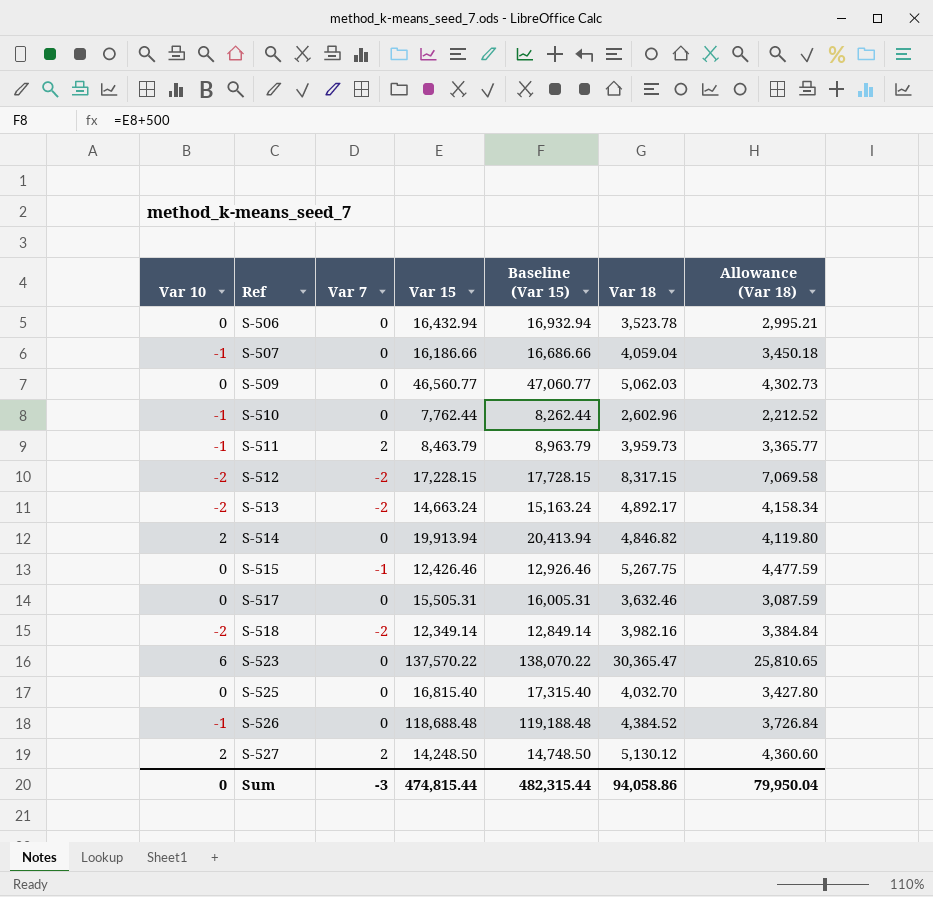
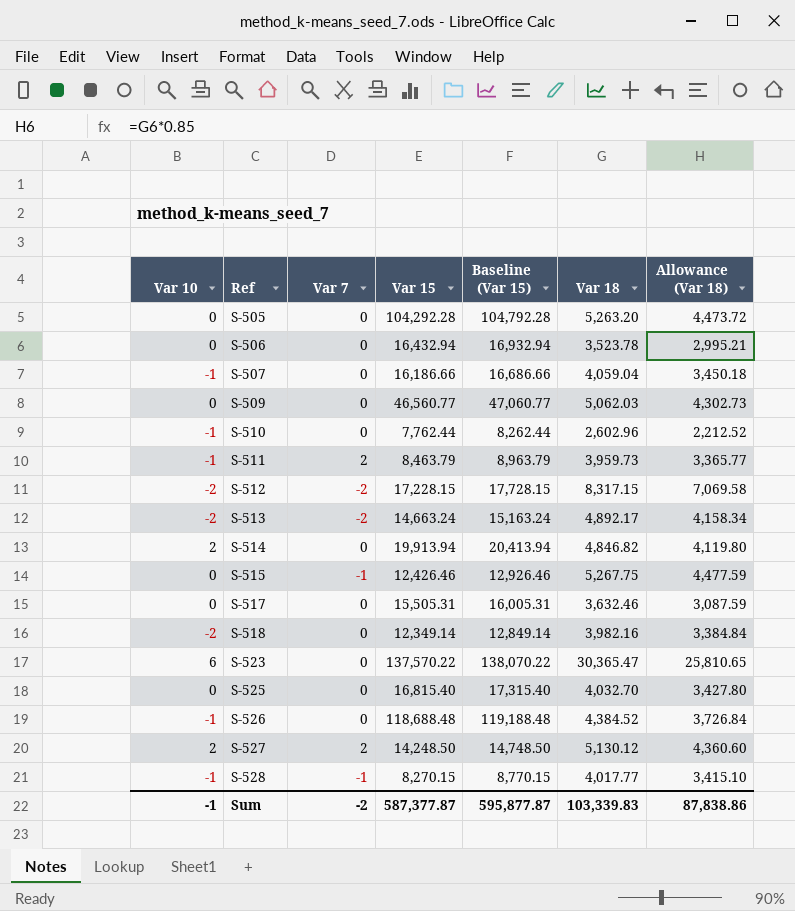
row S-505: none -> 0 | 0 | 104,292.28 | 104,792.28 | 5,263.20 | 4,473.72
S-518 | Var 7: -2 -> 0
row S-528: none -> -1 | -1 | 8,270.15 | 8,770.15 | 4,017.77 | 3,415.10
Sum | Var 10: 0 -> -1
Sum | Var 7: -3 -> -2
Sum | Var 15: 474,815.44 -> 587,377.87
Sum | Baseline (Var 15): 482,315.44 -> 595,877.87
Sum | Var 18: 94,058.86 -> 103,339.83
Sum | Allowance (Var 18): 79,950.04 -> 87,838.86

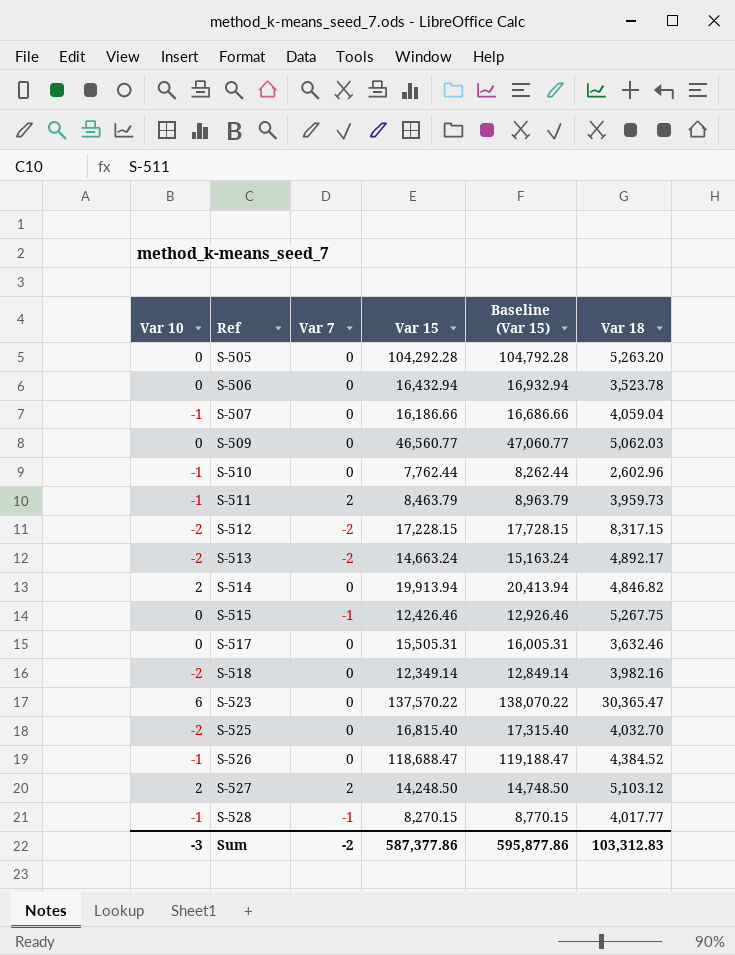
column Allowance (Var 18) | formula: [Var 18] * 0.85 -> none
S-525 | Var 10: 0 -> -2
S-526 | Var 15: 118,688.48 -> 118,688.47
S-526 | Baseline (Var 15): 119,188.48 -> 119,188.47
S-527 | Var 18: 5,130.12 -> 5,103.12
Sum | Var 10: -1 -> -3
Sum | Var 15: 587,377.87 -> 587,377.86
Sum | Baseline (Var 15): 595,877.87 -> 595,877.86
Sum | Var 18: 103,339.83 -> 103,312.83

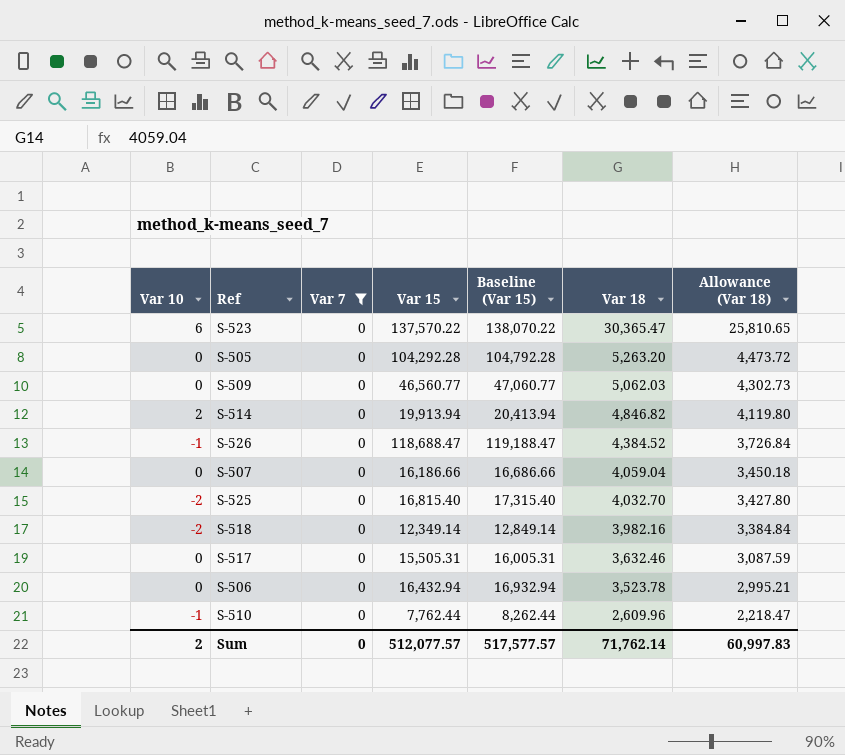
filter: none -> Var 7 = 0
row order: Ref ascending -> Var 18 descending
column Allowance (Var 18) | formula: none -> [Var 18] * 0.85
S-507 | Var 10: -1 -> 0
S-510 | Var 18: 2,602.96 -> 2,609.96
Sum | Var 10: -3 -> 2
Sum | Var 7: -2 -> 0
Sum | Var 15: 587,377.86 -> 512,077.57
Sum | Baseline (Var 15): 595,877.86 -> 517,577.57
Sum | Var 18: 103,312.83 -> 71,762.14

